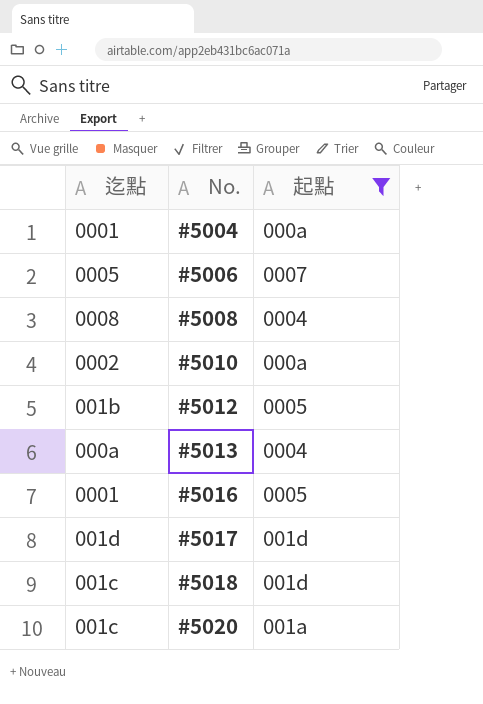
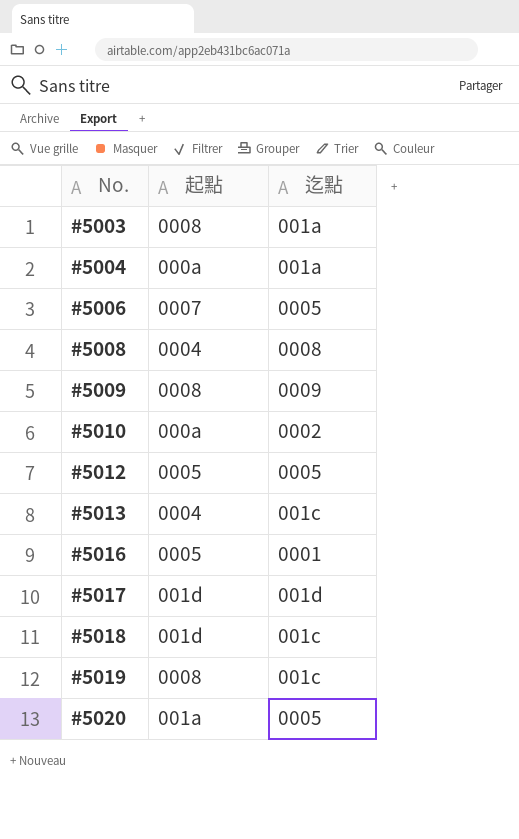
filter: 起點 != 0008 -> none
column 迄點 | position: 1 -> 3
#5004 | 迄點: 0001 -> 001a
#5012 | 迄點: 001b -> 0005
#5013 | 迄點: 000a -> 001c
#5020 | 迄點: 001c -> 0005

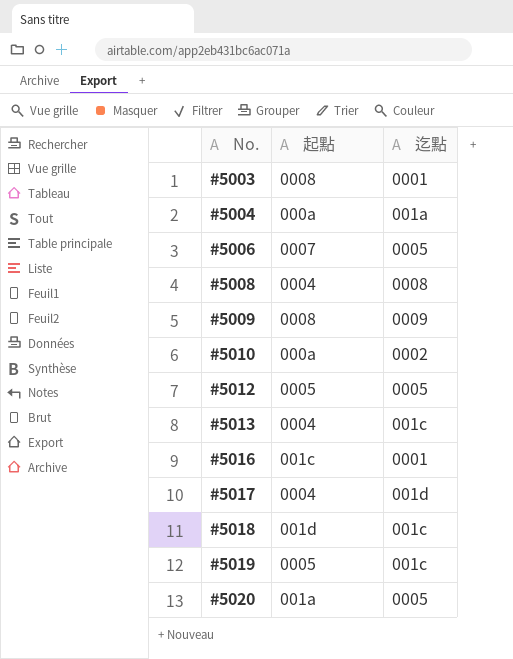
#5003 | 迄點: 001a -> 0001
#5016 | 起點: 0005 -> 001c
#5017 | 起點: 001d -> 0004
#5019 | 起點: 0008 -> 0005

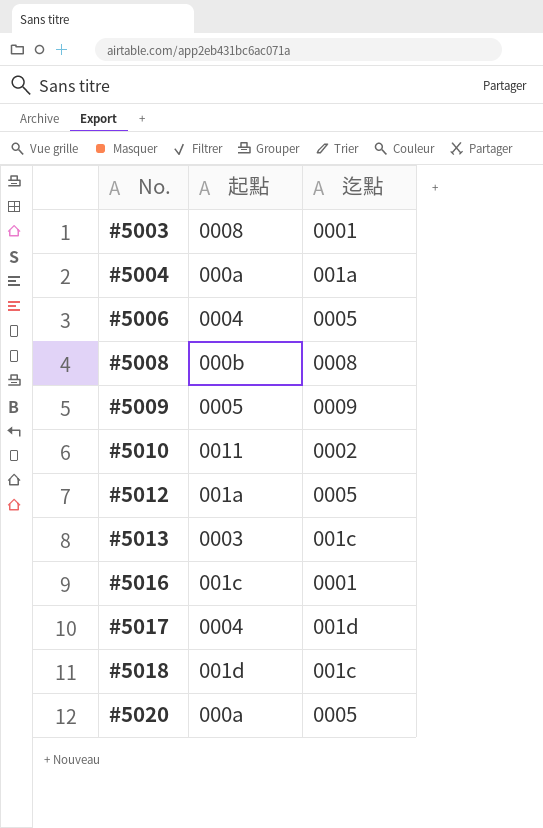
row #5019: 0005 | 001c -> none
#5006 | 起點: 0007 -> 0004
#5008 | 起點: 0004 -> 000b
#5009 | 起點: 0008 -> 0005
#5010 | 起點: 000a -> 0011
#5012 | 起點: 0005 -> 001a
#5013 | 起點: 0004 -> 0003
#5020 | 起點: 001a -> 000a

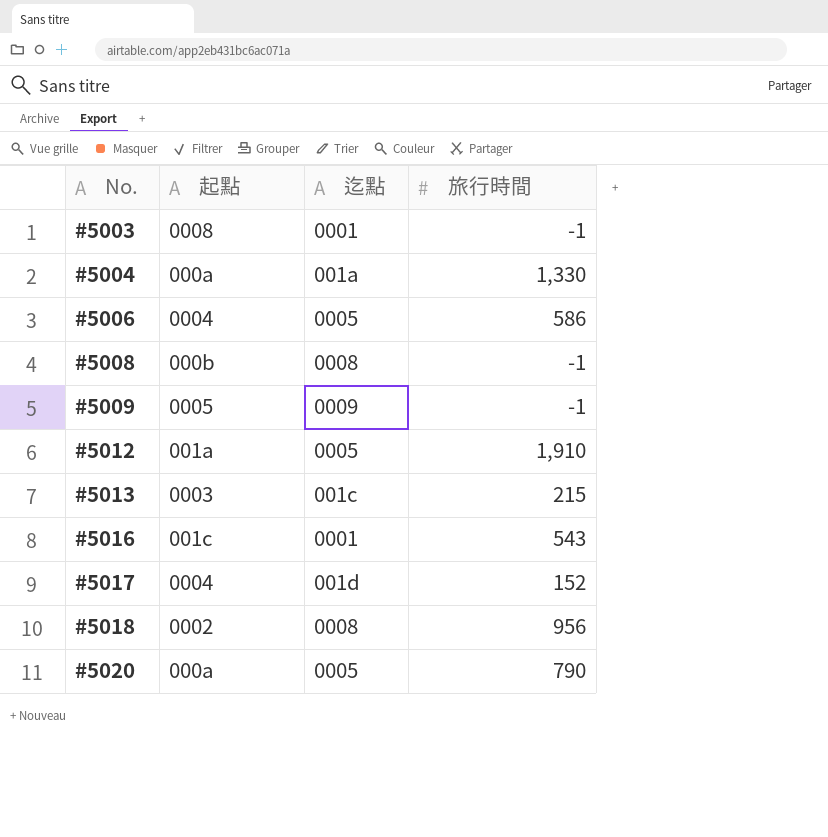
column 旅行時間 | position: none -> 4
row #5010: 0011 | 0002 -> none
#5018 | 起點: 001d -> 0002
#5018 | 迄點: 001c -> 0008

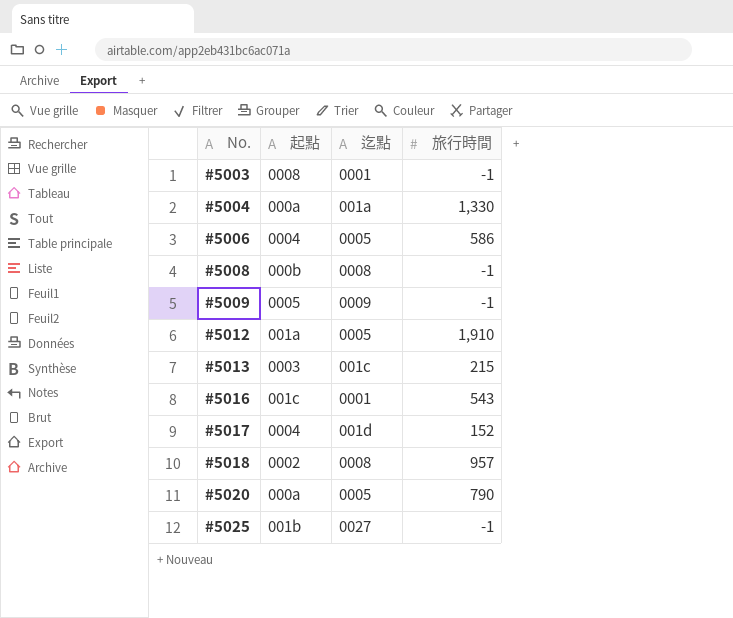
#5018 | 旅行時間: 956 -> 957
row #5025: none -> 001b | 0027 | -1

